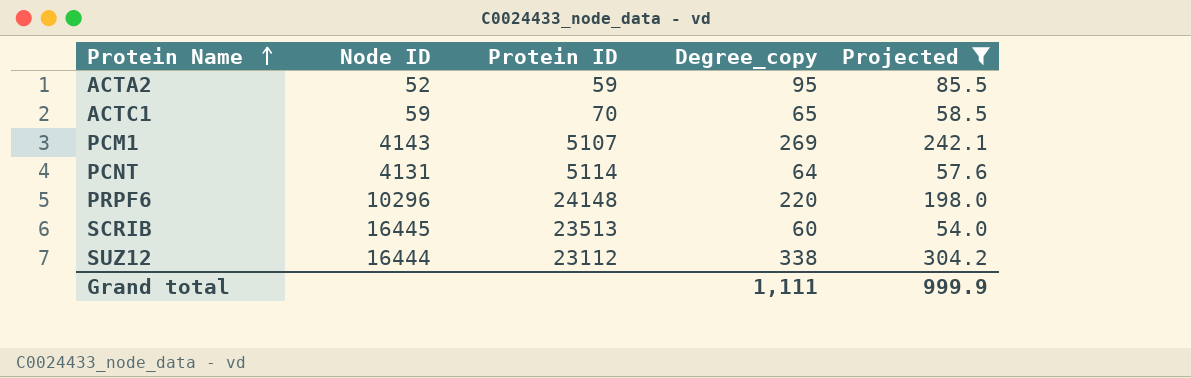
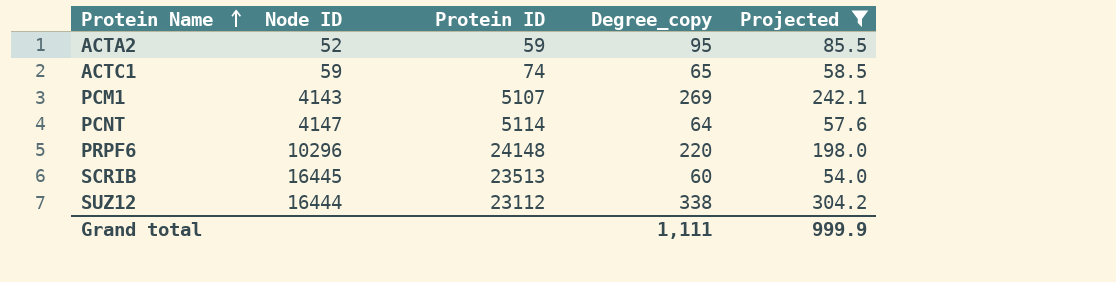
ACTC1 | Protein ID: 70 -> 74
PCNT | Node ID: 4131 -> 4147

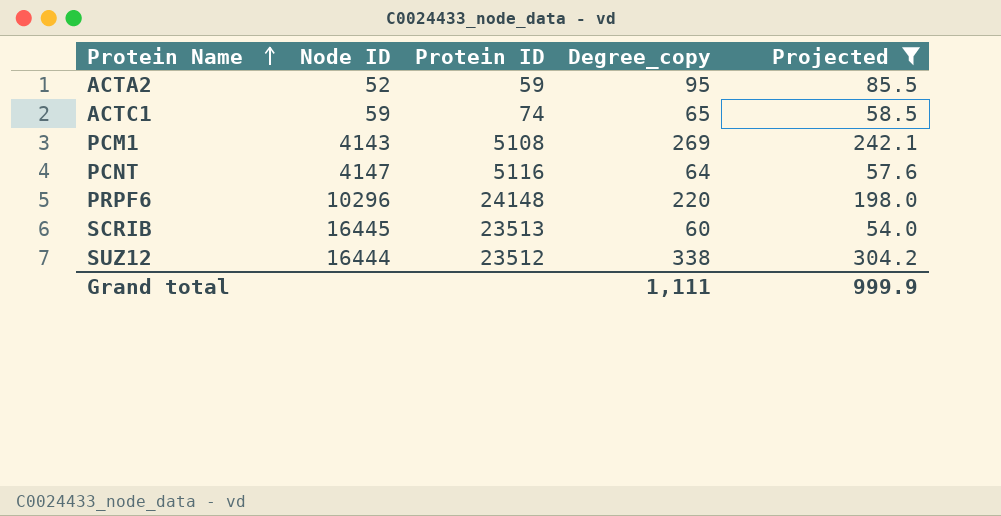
PCM1 | Protein ID: 5107 -> 5108
PCNT | Protein ID: 5114 -> 5116
SUZ12 | Protein ID: 23112 -> 23512

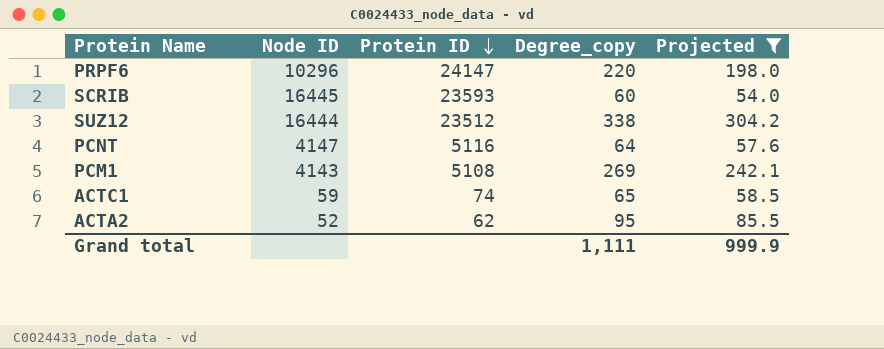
row order: Protein Name ascending -> Protein ID descending
PRPF6 | Protein ID: 24148 -> 24147
SCRIB | Protein ID: 23513 -> 23593
ACTA2 | Protein ID: 59 -> 62

